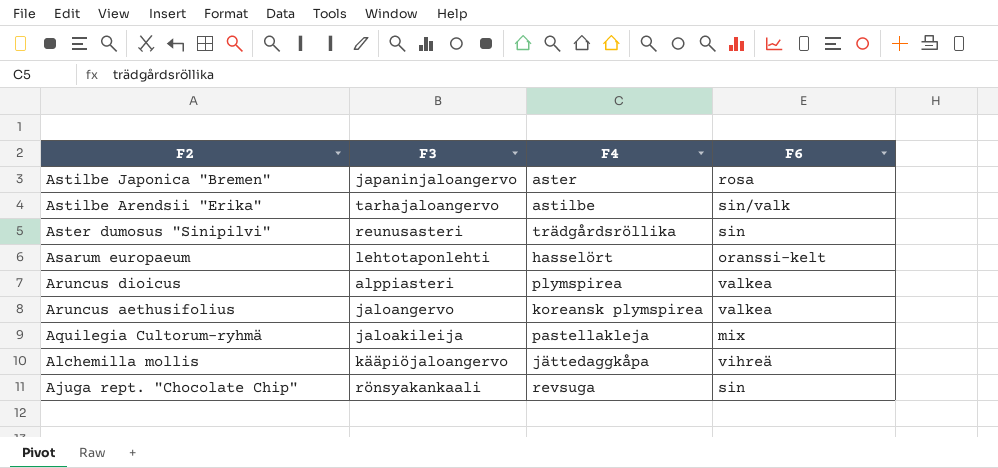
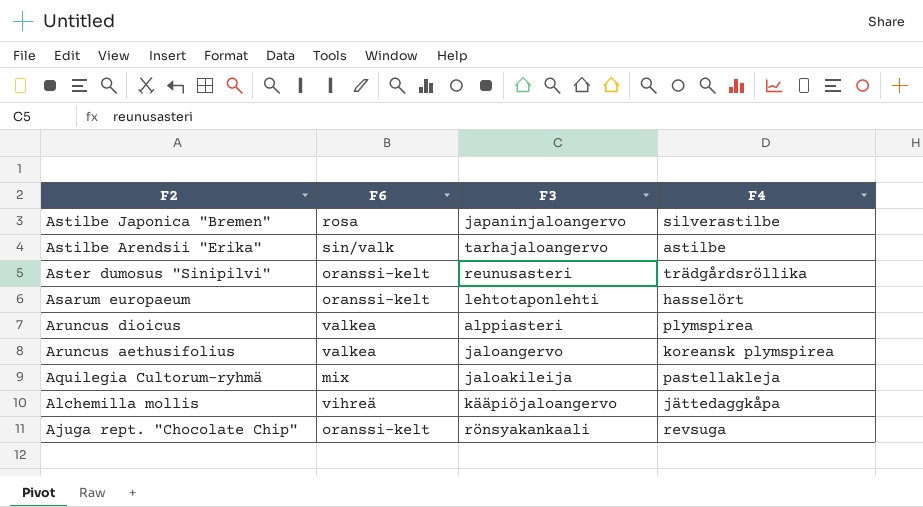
column F6 | position: 4 -> 2
Astilbe Japonica "Bremen" | F4: aster -> silverastilbe
Aster dumosus "Sinipilvi" | F6: sin -> oranssi-kelt
Ajuga rept. "Chocolate Chip" | F6: sin -> oranssi-kelt

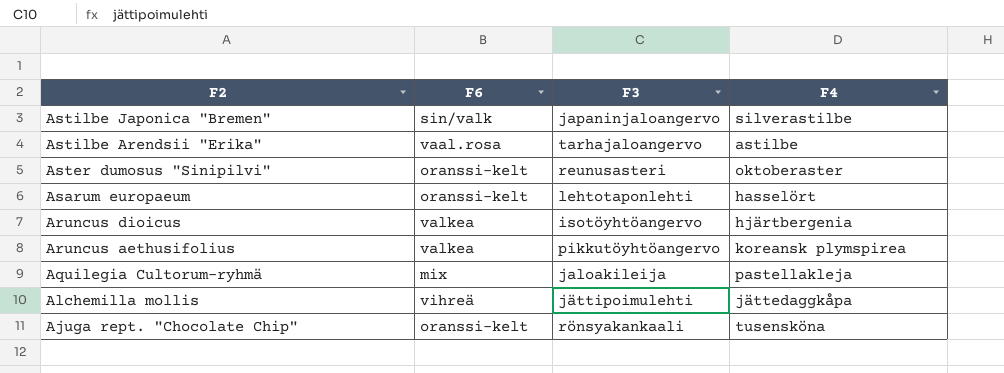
Astilbe Japonica "Bremen" | F6: rosa -> sin/valk
Astilbe Arendsii "Erika" | F6: sin/valk -> vaal.rosa
Aster dumosus "Sinipilvi" | F4: trädgårdsröllika -> oktoberaster
Aruncus dioicus | F3: alppiasteri -> isotöyhtöangervo
Aruncus dioicus | F4: plymspirea -> hjärtbergenia
Aruncus aethusifolius | F3: jaloangervo -> pikkutöyhtöangervo
Alchemilla mollis | F3: kääpiöjaloangervo -> jättipoimulehti
Ajuga rept. "Chocolate Chip" | F4: revsuga -> tusensköna

